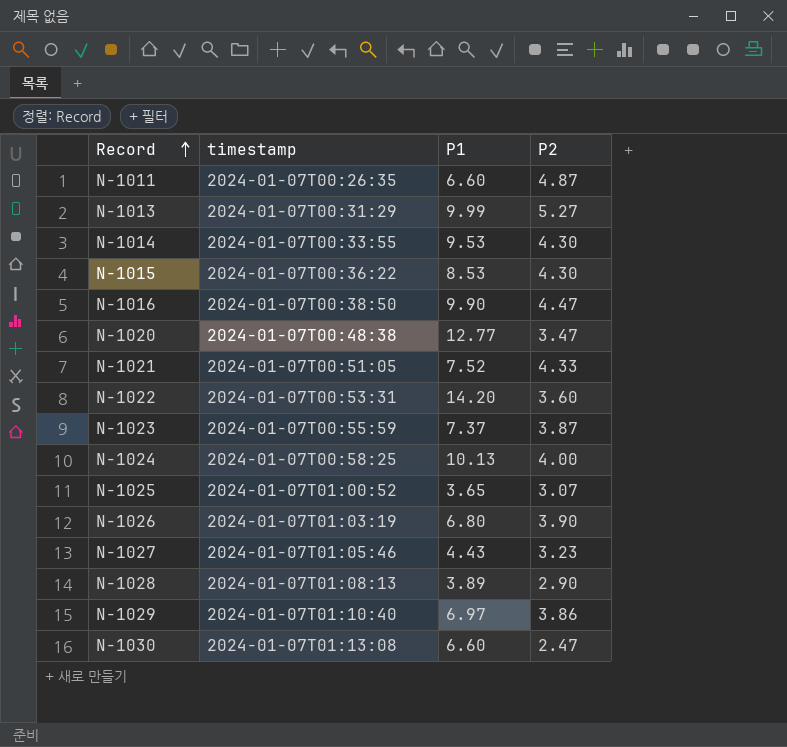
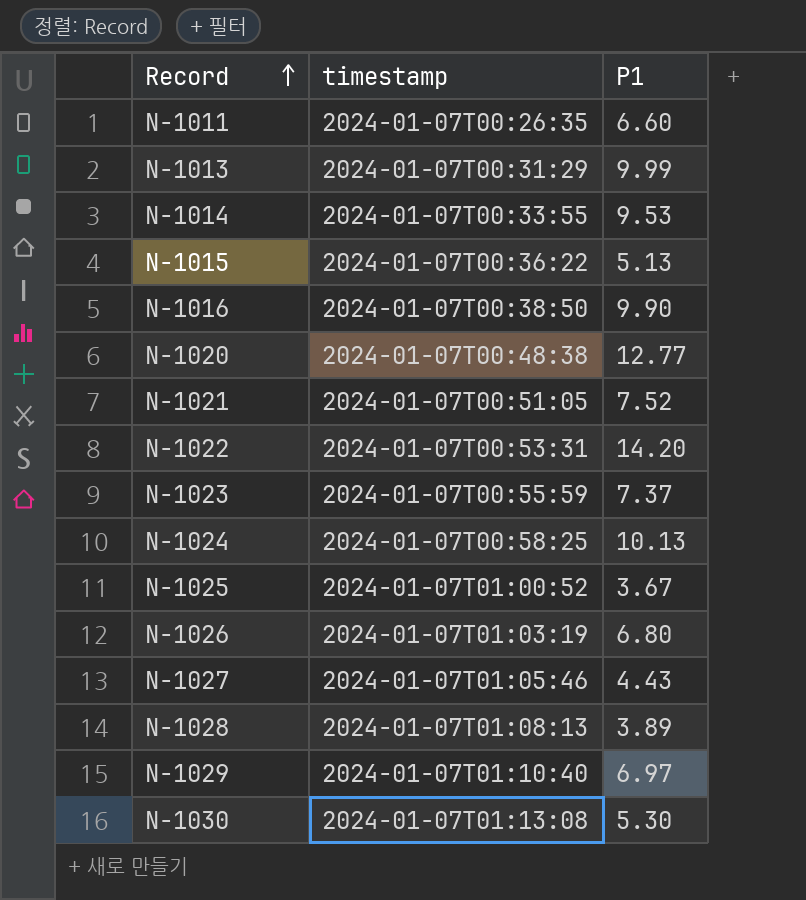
column P2 | position: 4 -> none
N-1015 | P1: 8.53 -> 5.13
N-1025 | P1: 3.65 -> 3.67
N-1030 | P1: 6.60 -> 5.30

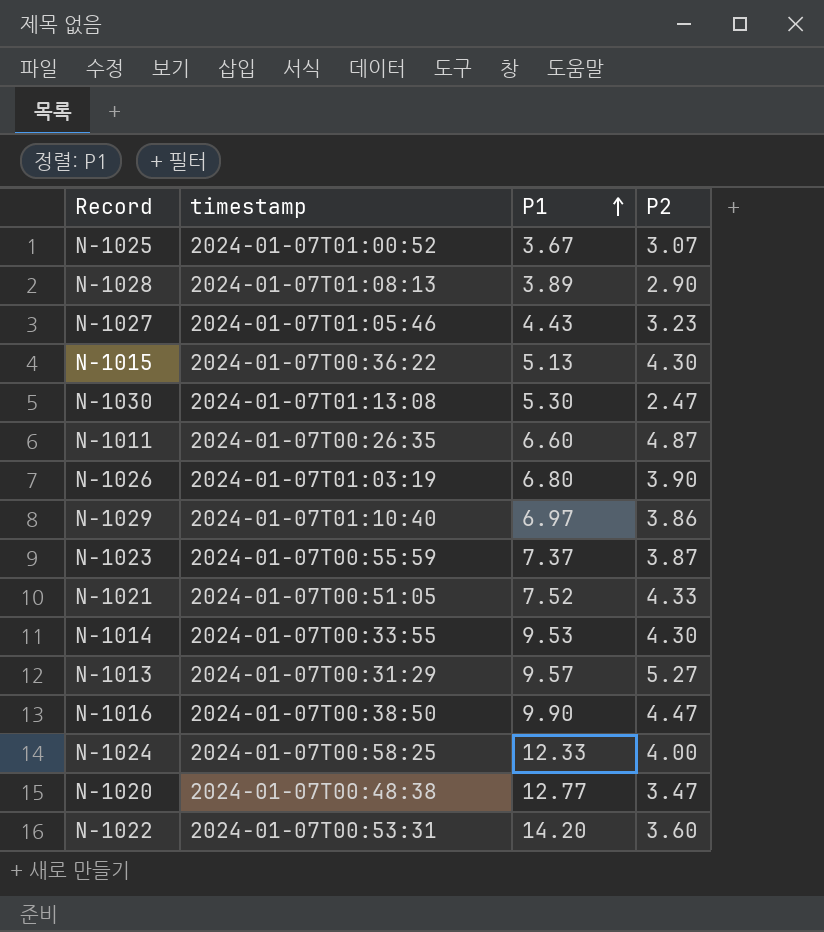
row order: Record ascending -> P1 ascending
column P2 | position: none -> 4
N-1013 | P1: 9.99 -> 9.57
N-1024 | P1: 10.13 -> 12.33

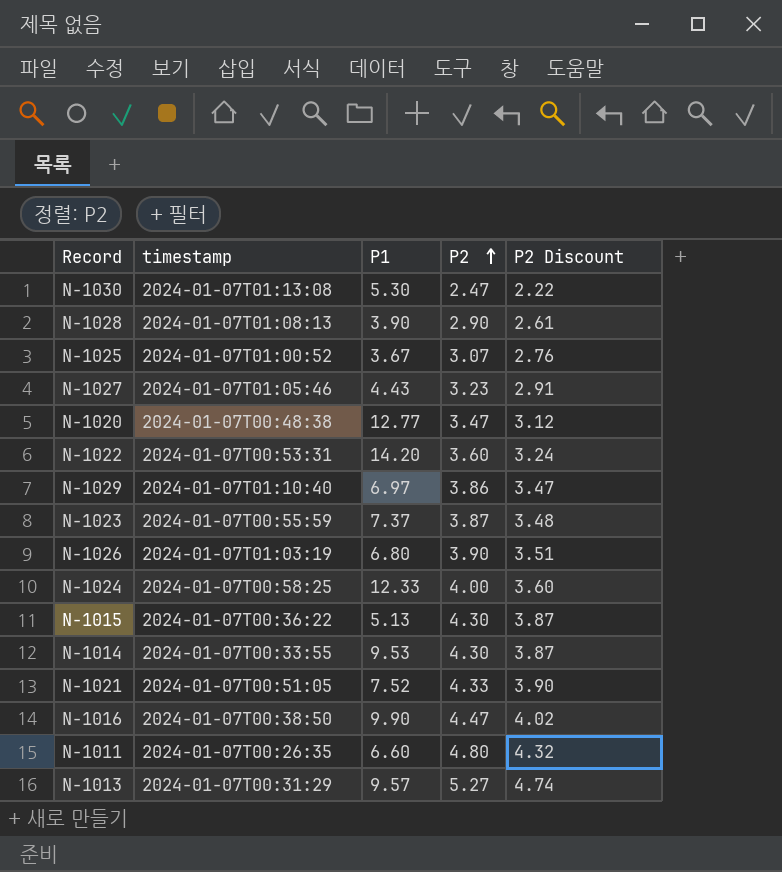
row order: P1 ascending -> P2 ascending
column P2 Discount | formula: none -> [P2] * 0.9
N-1028 | P1: 3.89 -> 3.90
N-1011 | P2: 4.87 -> 4.80

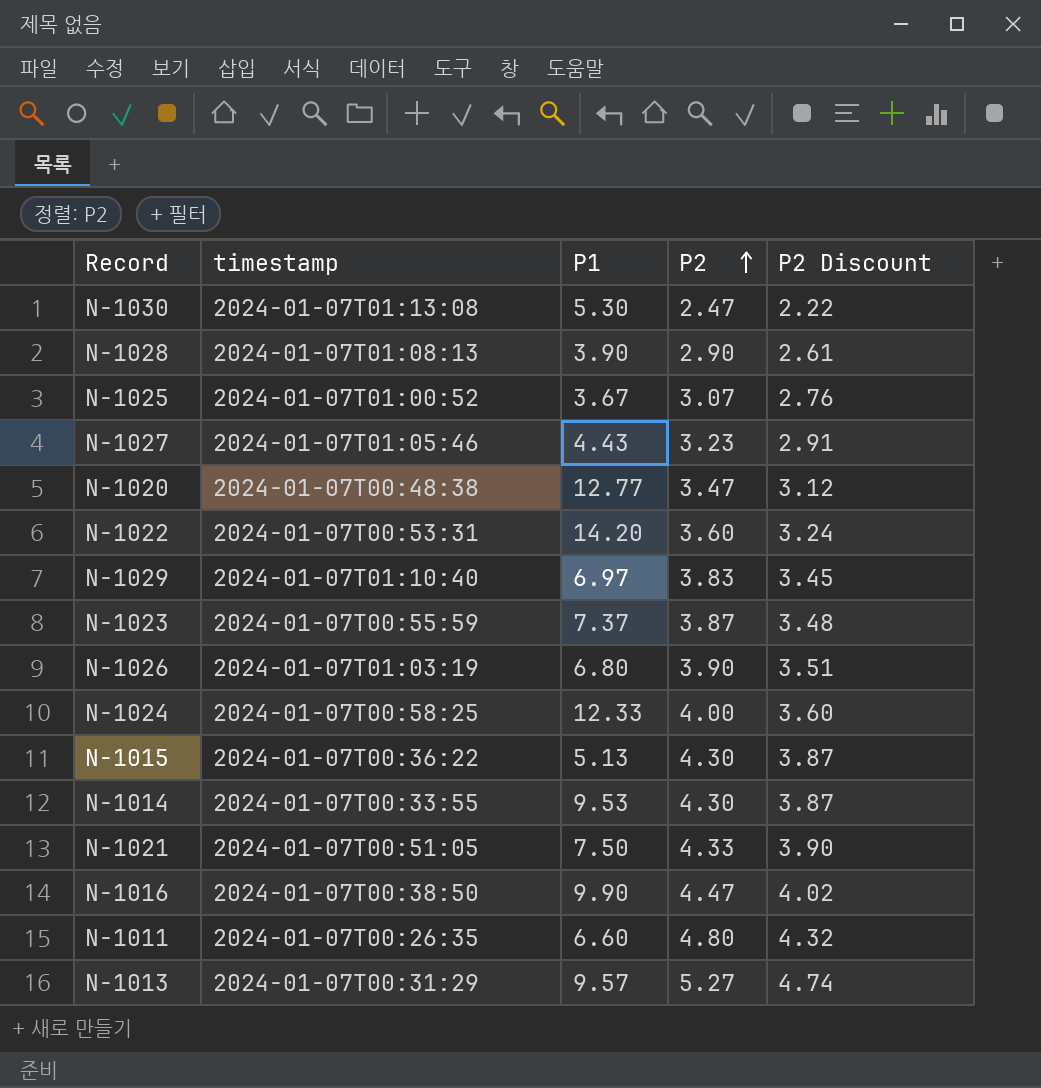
N-1029 | P2: 3.86 -> 3.83
N-1029 | P2 Discount: 3.47 -> 3.45
N-1021 | P1: 7.52 -> 7.50

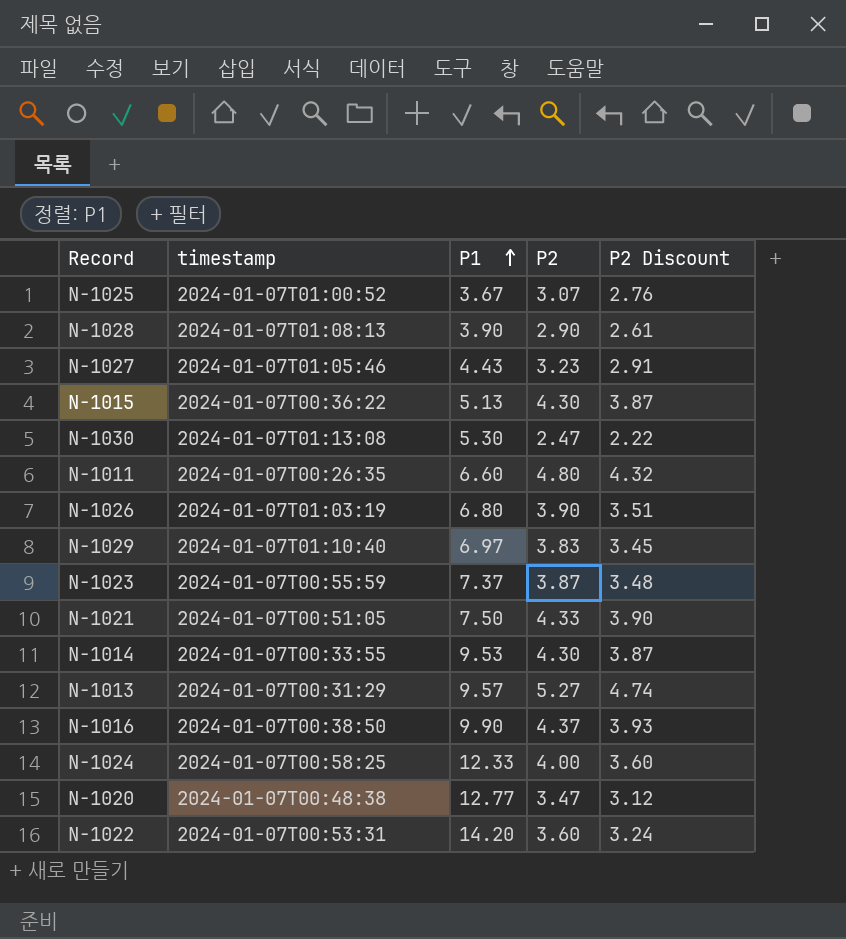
row order: P2 ascending -> P1 ascending
N-1016 | P2: 4.47 -> 4.37
N-1016 | P2 Discount: 4.02 -> 3.93

